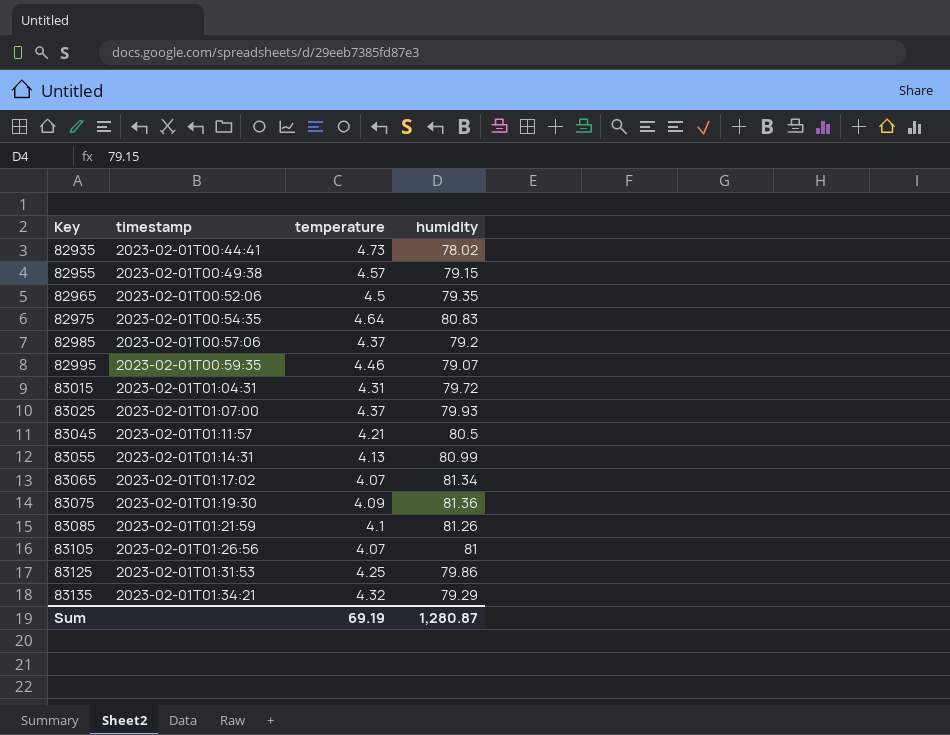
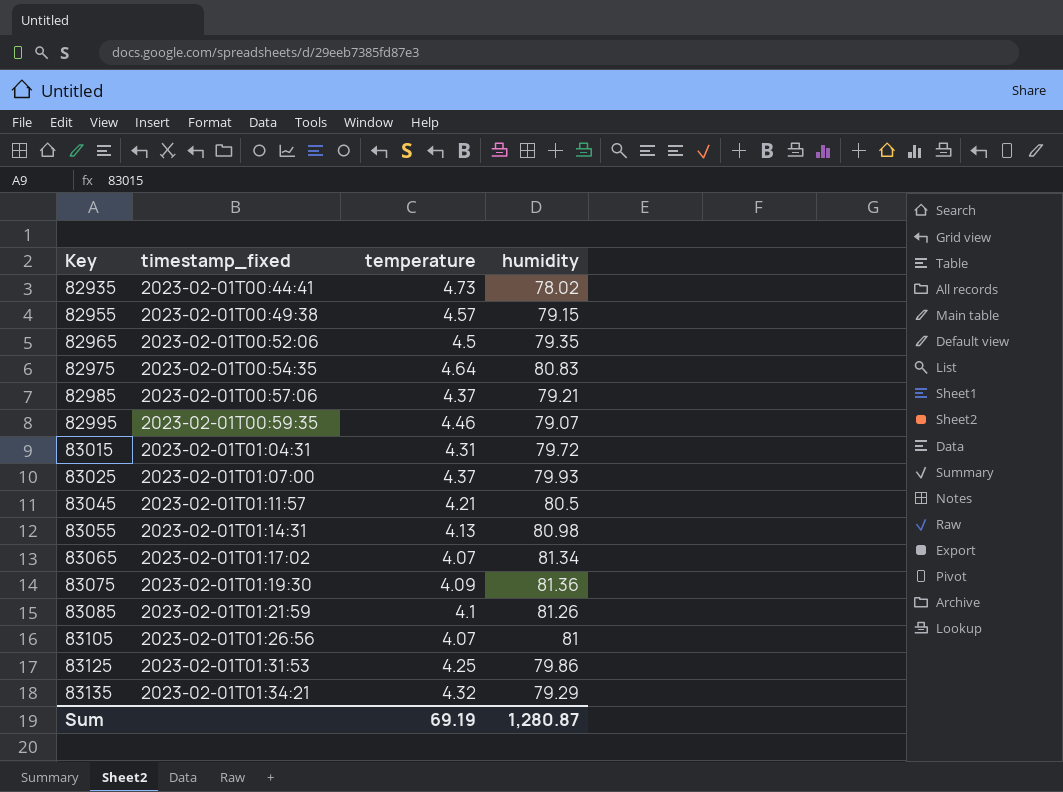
column name: timestamp -> timestamp_fixed
82985 | humidity: 79.2 -> 79.21
83055 | humidity: 80.99 -> 80.98

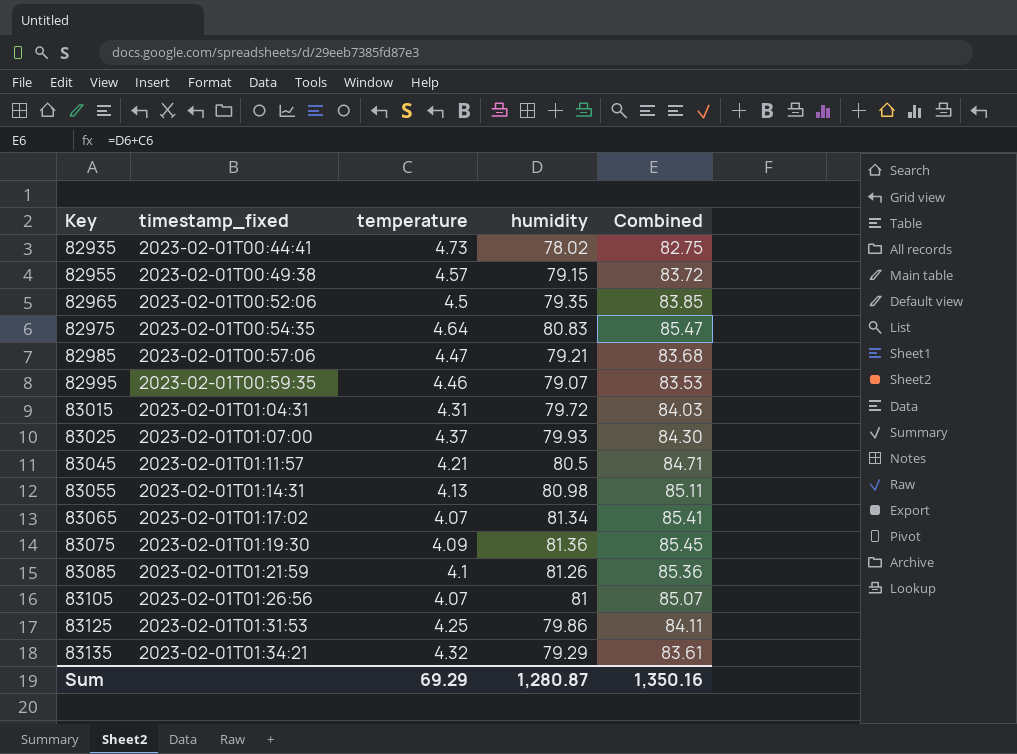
column Combined | formula: none -> [temperature] + [humidity]
82985 | temperature: 4.37 -> 4.47
Sum | temperature: 69.19 -> 69.29

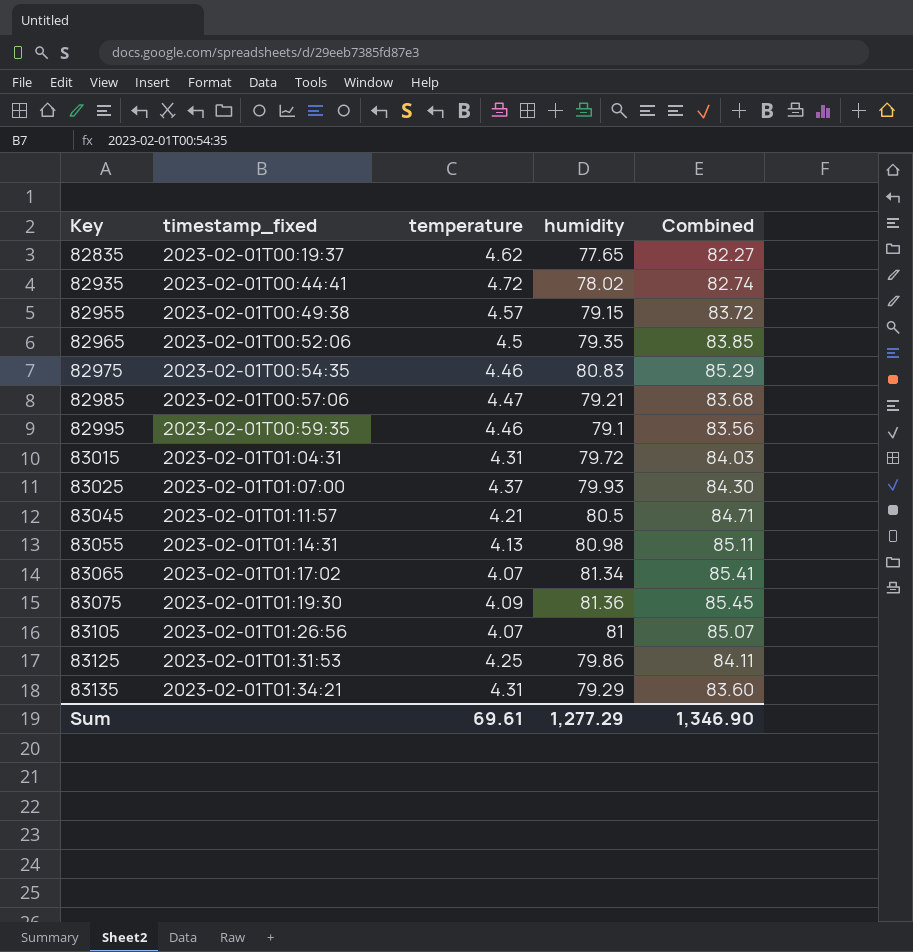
row 83085: 2023-02-01T01:21:59 | 4.1 | 81.26 | 85.36 -> none
row 82835: none -> 2023-02-01T00:19:37 | 4.62 | 77.65 | 82.27
82935 | temperature: 4.73 -> 4.72
82935 | Combined: 82.75 -> 82.74
82975 | temperature: 4.64 -> 4.46
82975 | Combined: 85.47 -> 85.29
82995 | humidity: 79.07 -> 79.1
82995 | Combined: 83.53 -> 83.56
83135 | temperature: 4.32 -> 4.31
83135 | Combined: 83.61 -> 83.60
Sum | temperature: 69.29 -> 69.61
Sum | humidity: 1,280.87 -> 1,277.29
Sum | Combined: 1,350.16 -> 1,346.90

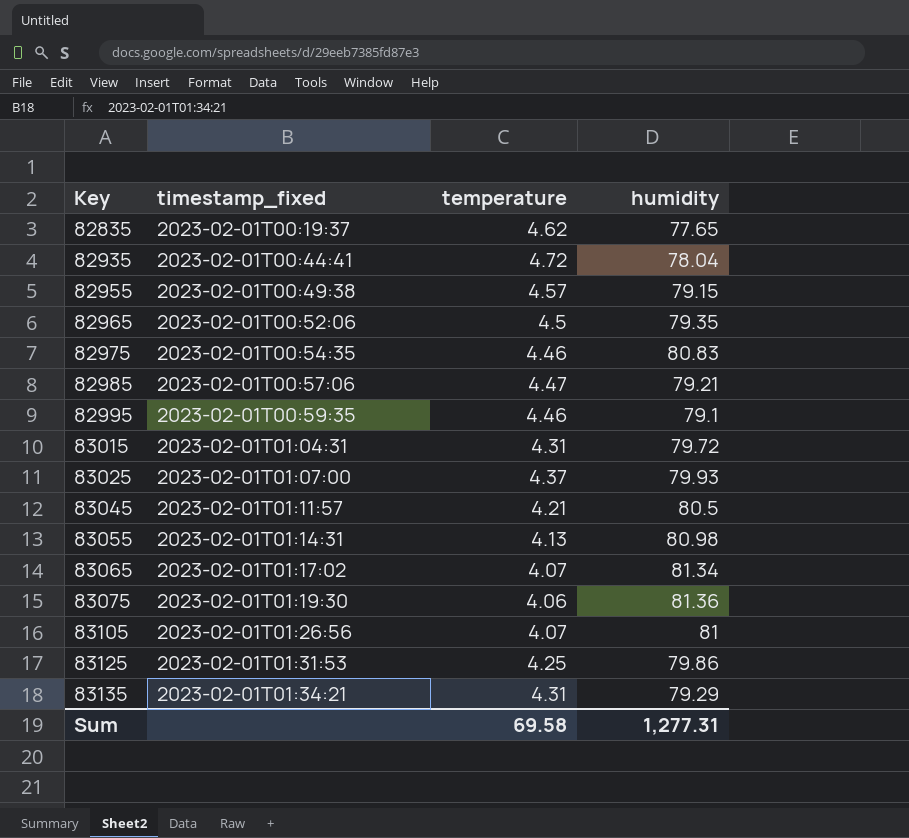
column Combined | formula: [temperature] + [humidity] -> none
82935 | humidity: 78.02 -> 78.04
83075 | temperature: 4.09 -> 4.06
Sum | temperature: 69.61 -> 69.58
Sum | humidity: 1,277.29 -> 1,277.31

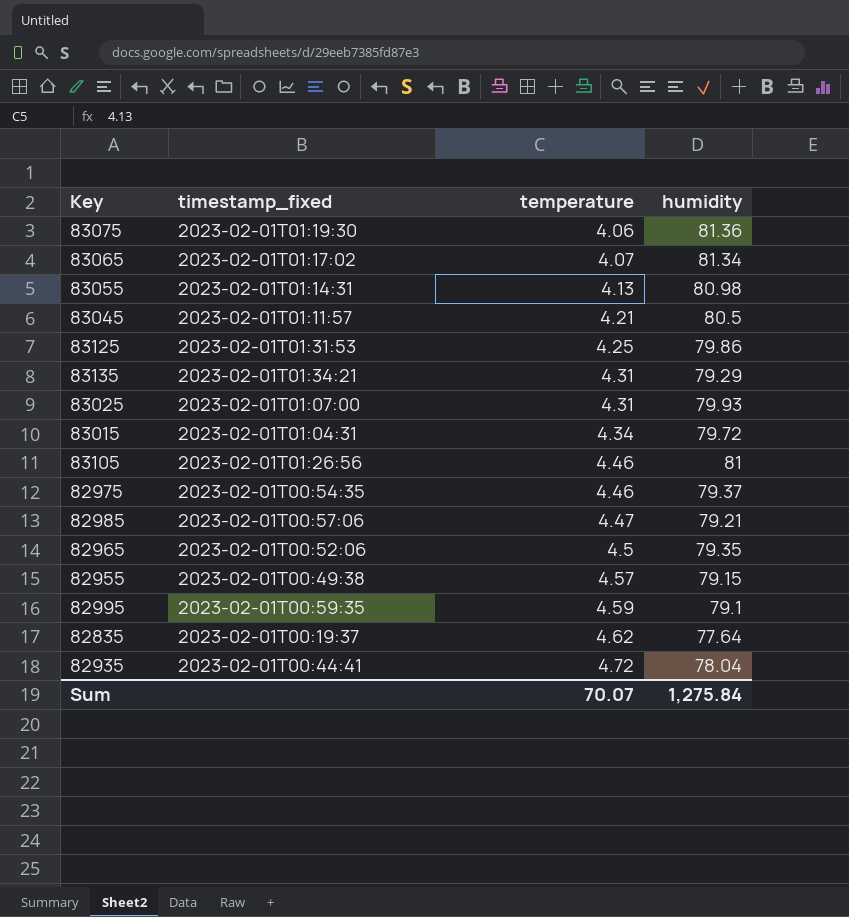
row order: Key ascending -> temperature ascending
83025 | temperature: 4.37 -> 4.31
83015 | temperature: 4.31 -> 4.34
83105 | temperature: 4.07 -> 4.46
82975 | humidity: 80.83 -> 79.37
82995 | temperature: 4.46 -> 4.59
82835 | humidity: 77.65 -> 77.64
Sum | temperature: 69.58 -> 70.07
Sum | humidity: 1,277.31 -> 1,275.84

